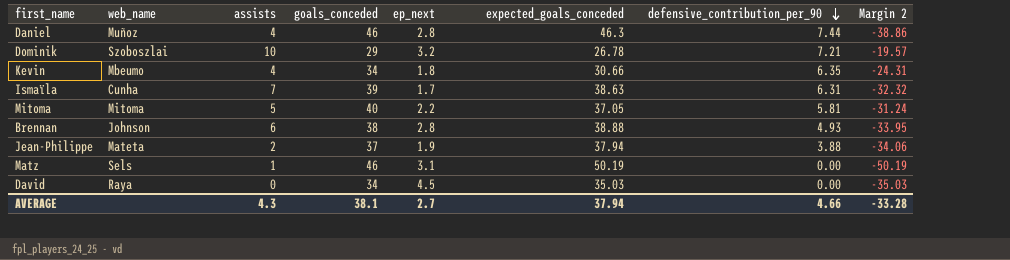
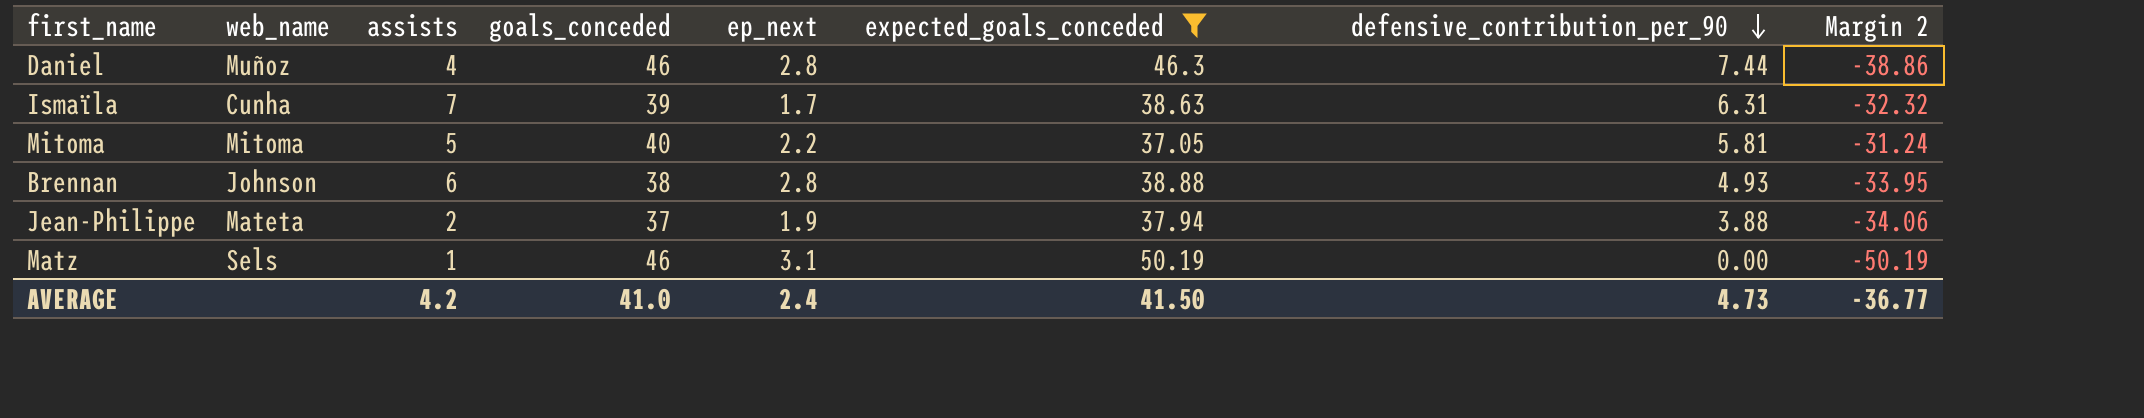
filter: none -> expected_goals_conceded >= 37.05
AVERAGE | assists: 4.3 -> 4.2
AVERAGE | goals_conceded: 38.1 -> 41.0
AVERAGE | ep_next: 2.7 -> 2.4
AVERAGE | expected_goals_conceded: 37.94 -> 41.50
AVERAGE | defensive_contribution_per_90: 4.66 -> 4.73
AVERAGE | Margin 2: -33.28 -> -36.77

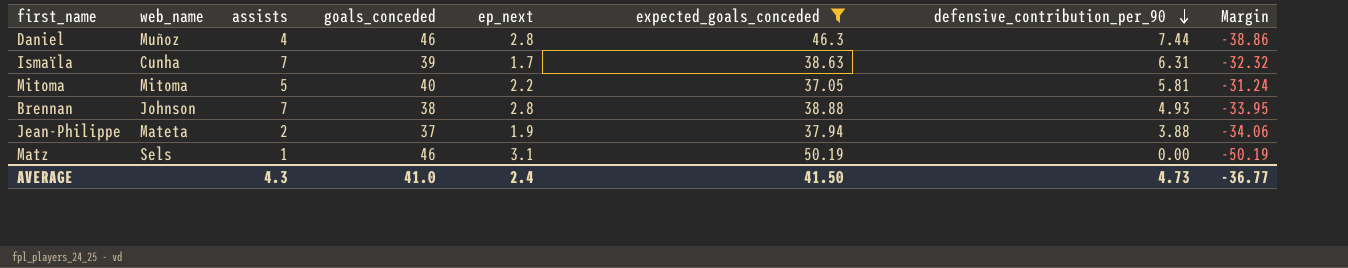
column name: Margin 2 -> Margin
Brennan | assists: 6 -> 7
AVERAGE | assists: 4.2 -> 4.3

